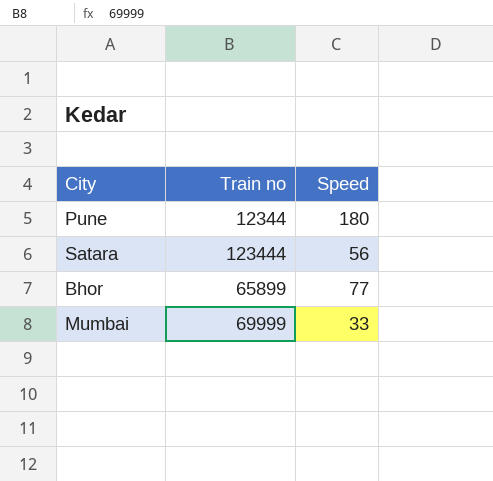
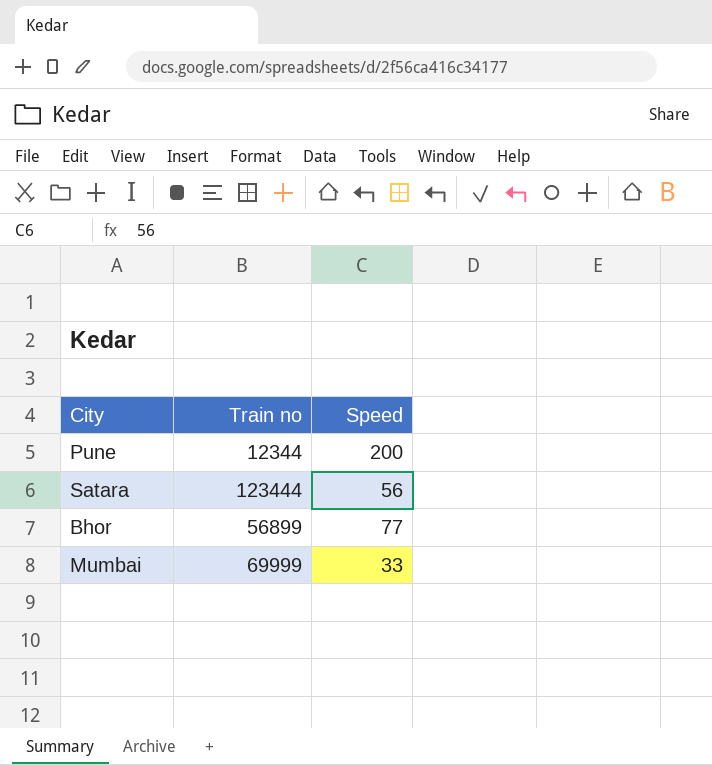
Pune | Speed: 180 -> 200
Bhor | Train no: 65899 -> 56899

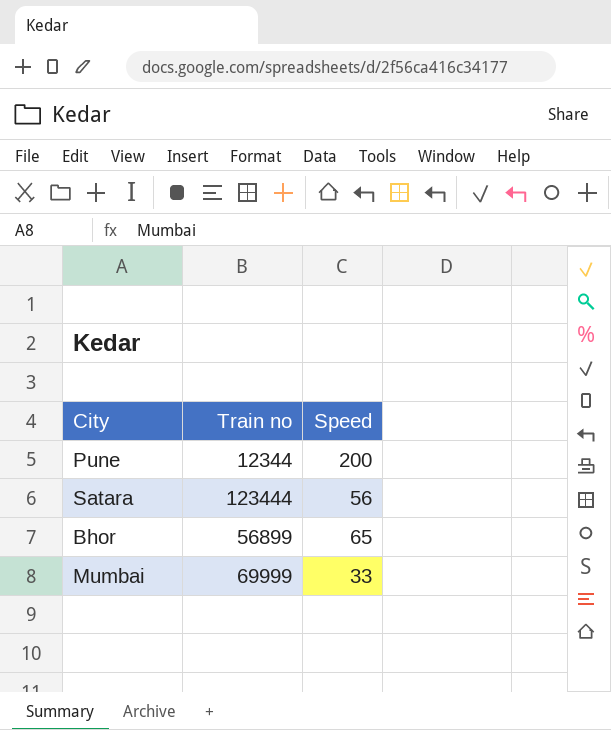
Bhor | Speed: 77 -> 65

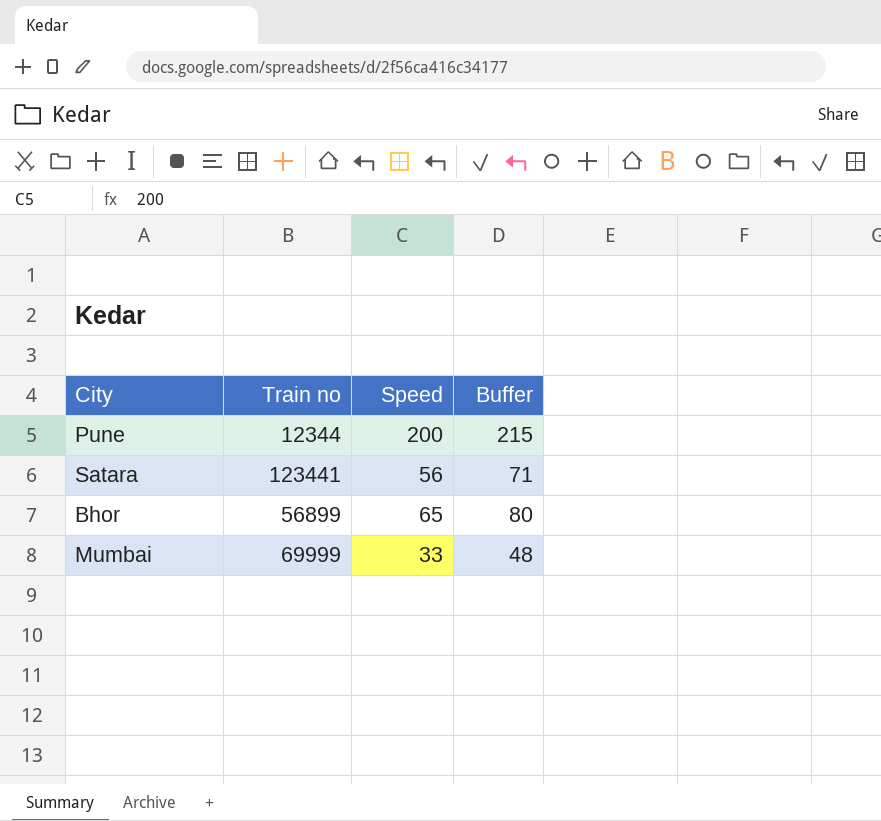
column Buffer | formula: none -> [Speed] + 15
Satara | Train no: 123444 -> 123441

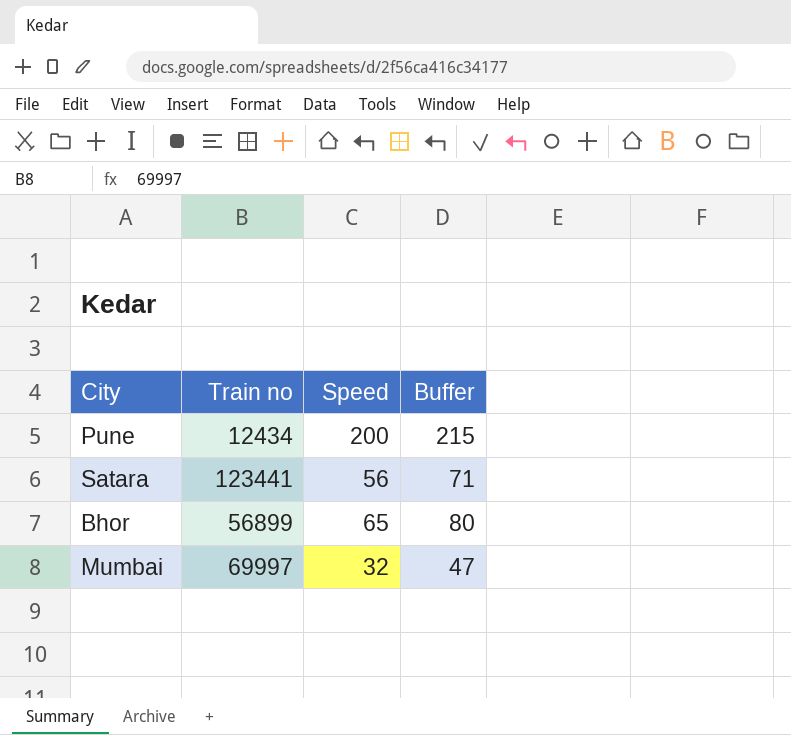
Pune | Train no: 12344 -> 12434
Mumbai | Train no: 69999 -> 69997
Mumbai | Speed: 33 -> 32
Mumbai | Buffer: 48 -> 47

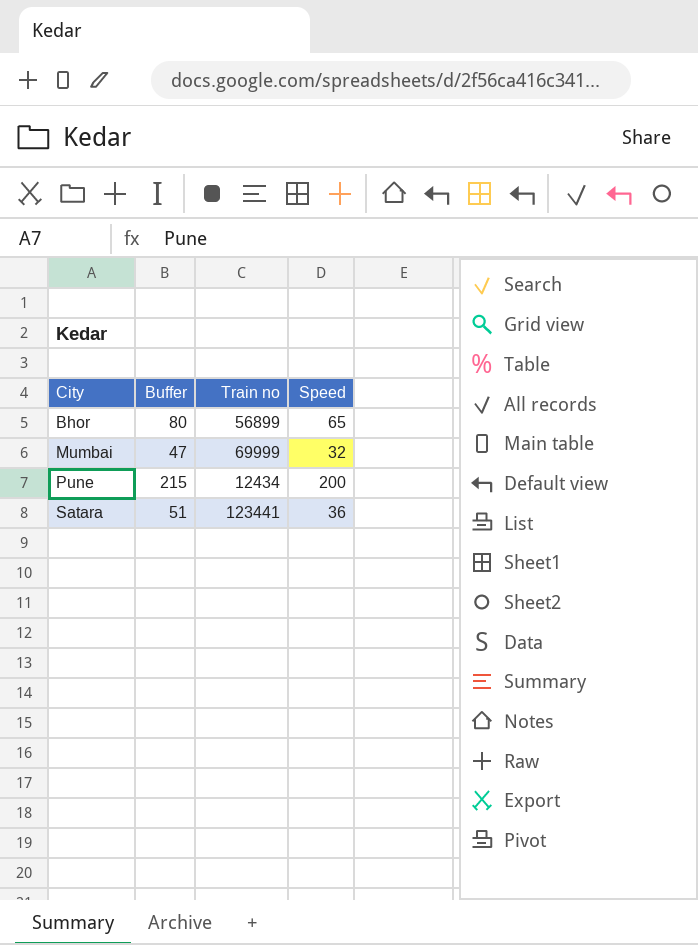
row order: none -> City ascending
column Buffer | position: 4 -> 2
Mumbai | Train no: 69997 -> 69999
Satara | Buffer: 71 -> 51
Satara | Speed: 56 -> 36

